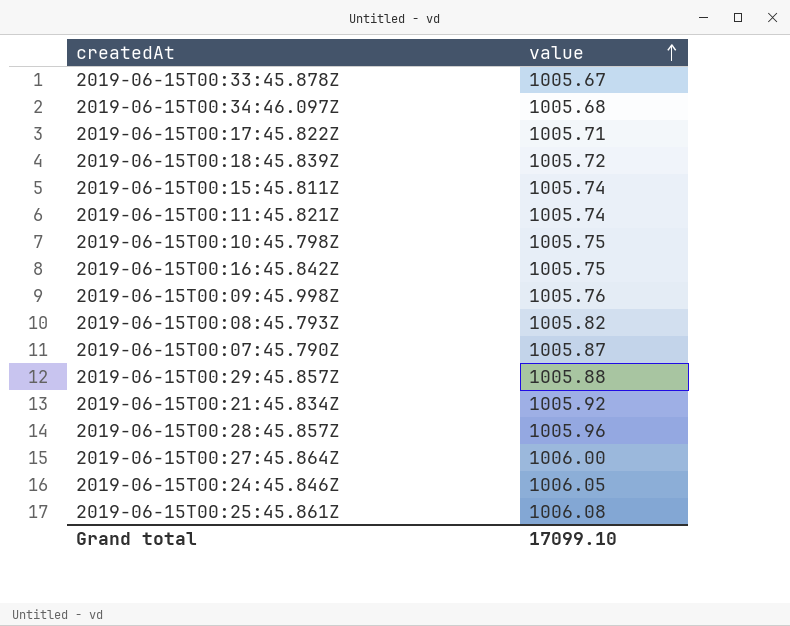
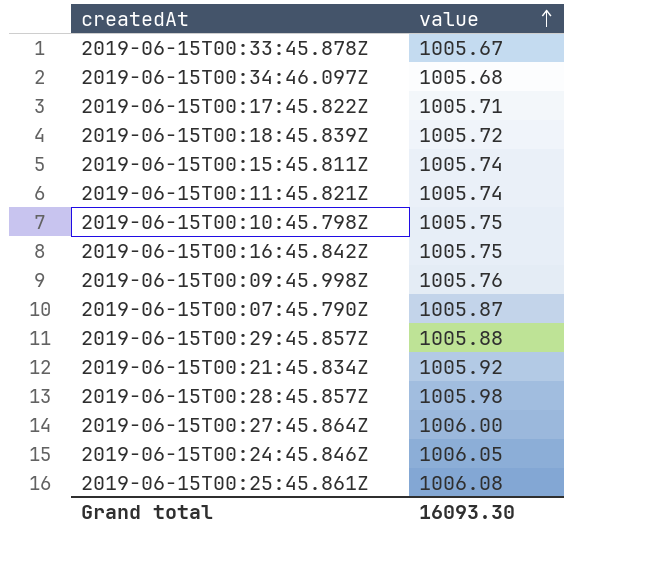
row 2019-06-15T00:08:45.793Z: 1005.82 -> none
2019-06-15T00:28:45.857Z | value: 1005.96 -> 1005.98
Grand total | value: 17099.10 -> 16093.30

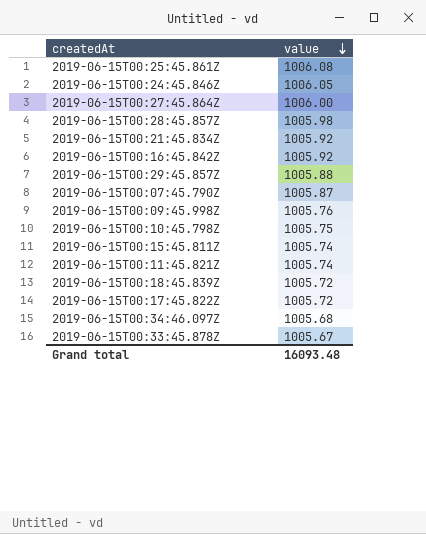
row order: value ascending -> value descending
2019-06-15T00:16:45.842Z | value: 1005.75 -> 1005.92
2019-06-15T00:17:45.822Z | value: 1005.71 -> 1005.72
Grand total | value: 16093.30 -> 16093.48

